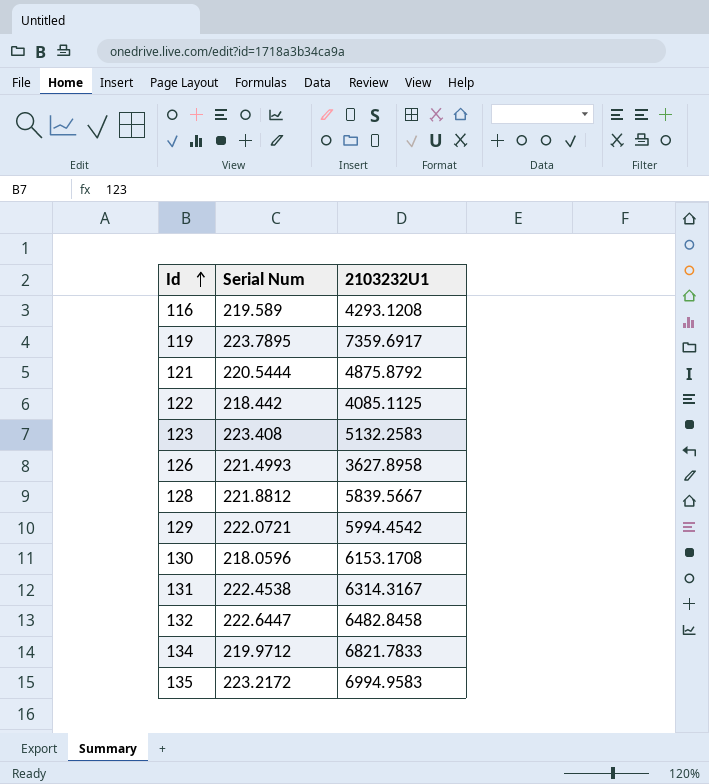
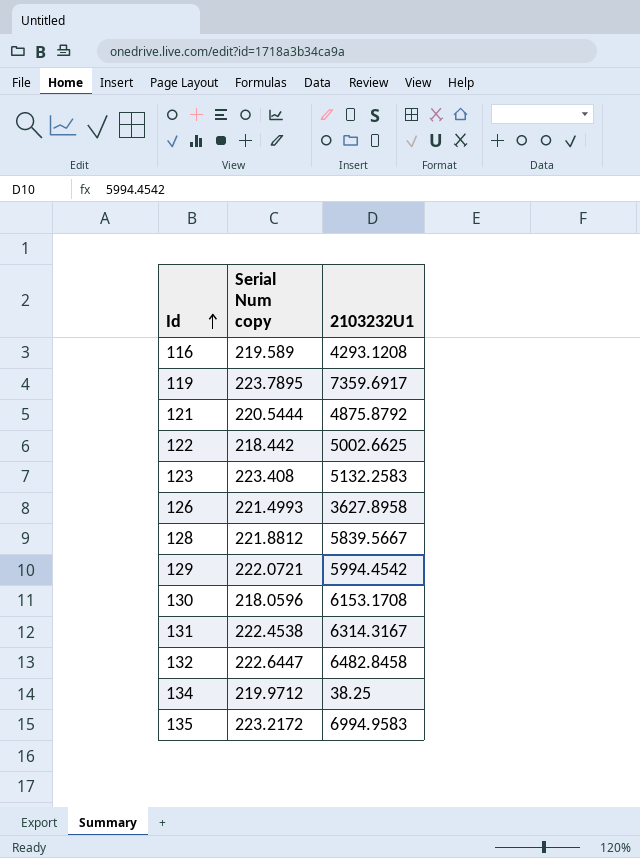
column name: Serial Num -> Serial Num copy
122 | 2103232U1: 4085.1125 -> 5002.6625
134 | 2103232U1: 6821.7833 -> 38.25

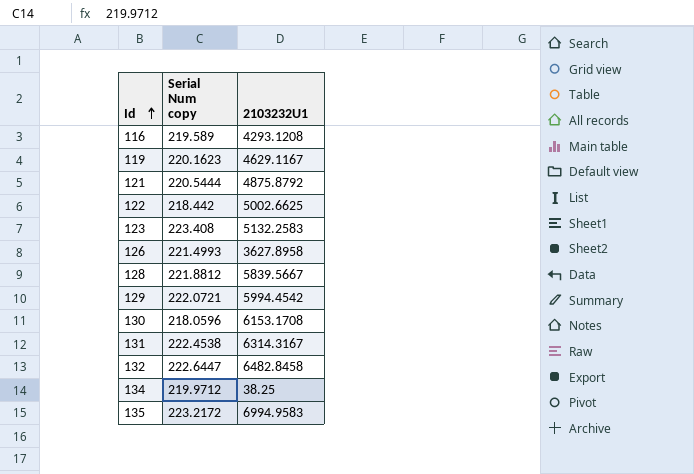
119 | Serial Num copy: 223.7895 -> 220.1623
119 | 2103232U1: 7359.6917 -> 4629.1167

